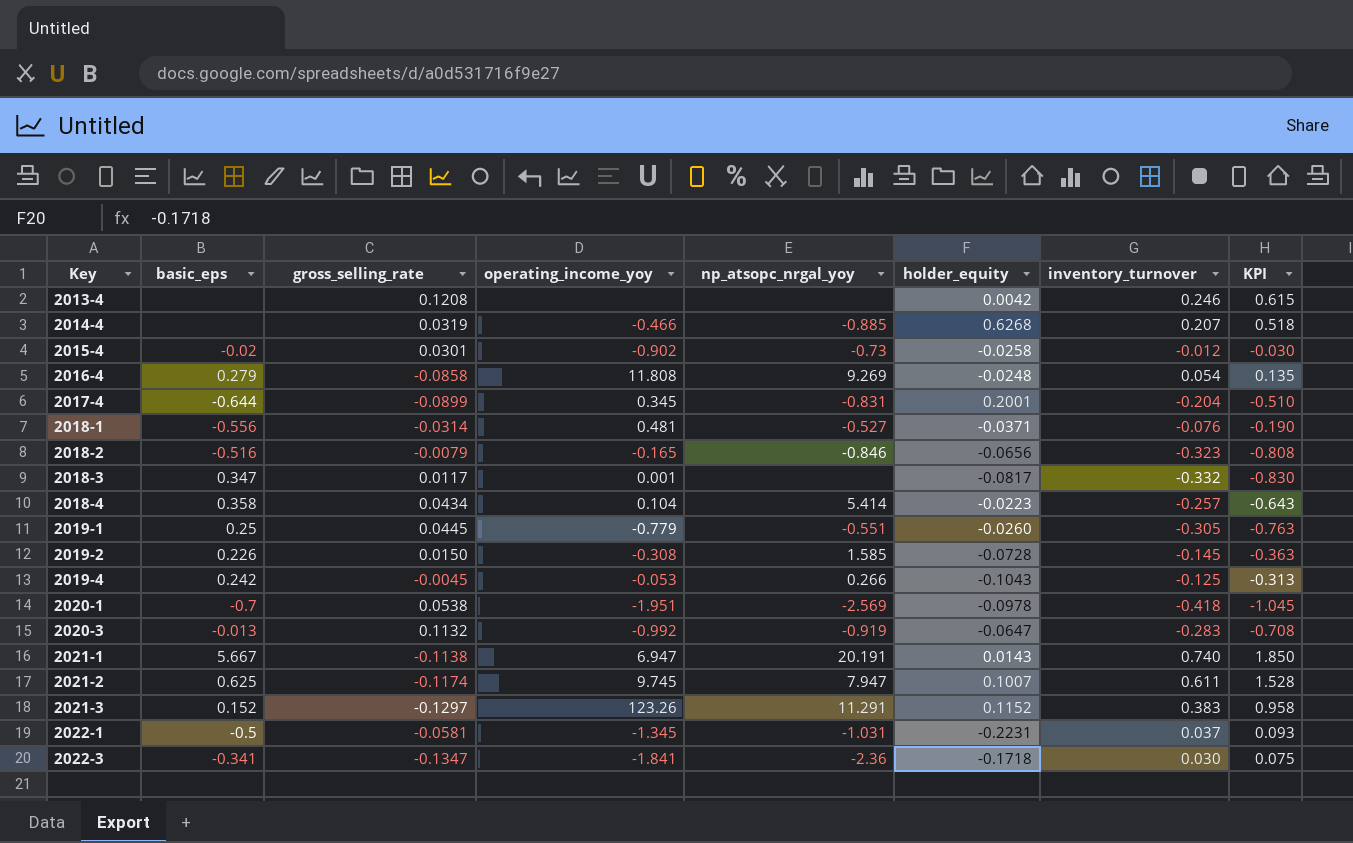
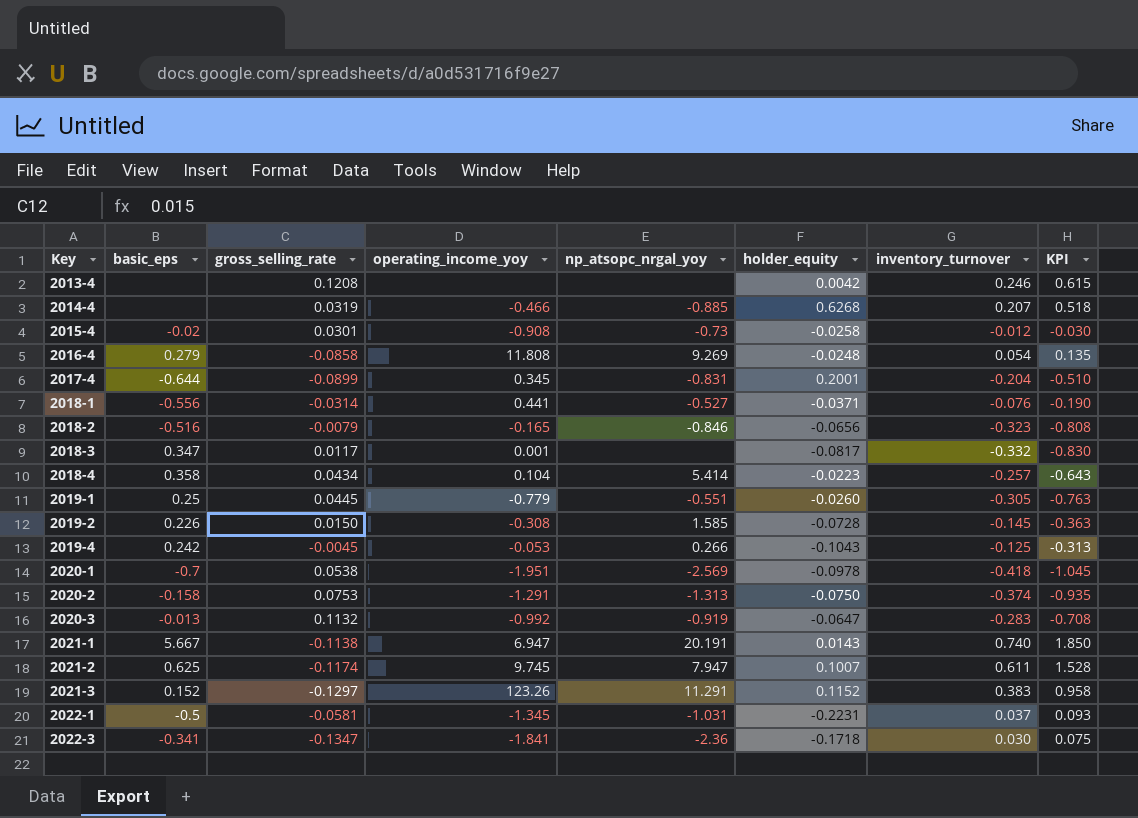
2015-4 | operating_income_yoy: -0.902 -> -0.908
2018-1 | operating_income_yoy: 0.481 -> 0.441
row 2020-2: none -> -0.158 | 0.0753 | -1.291 | -1.313 | -0.0750 | -0.374 | -0.935

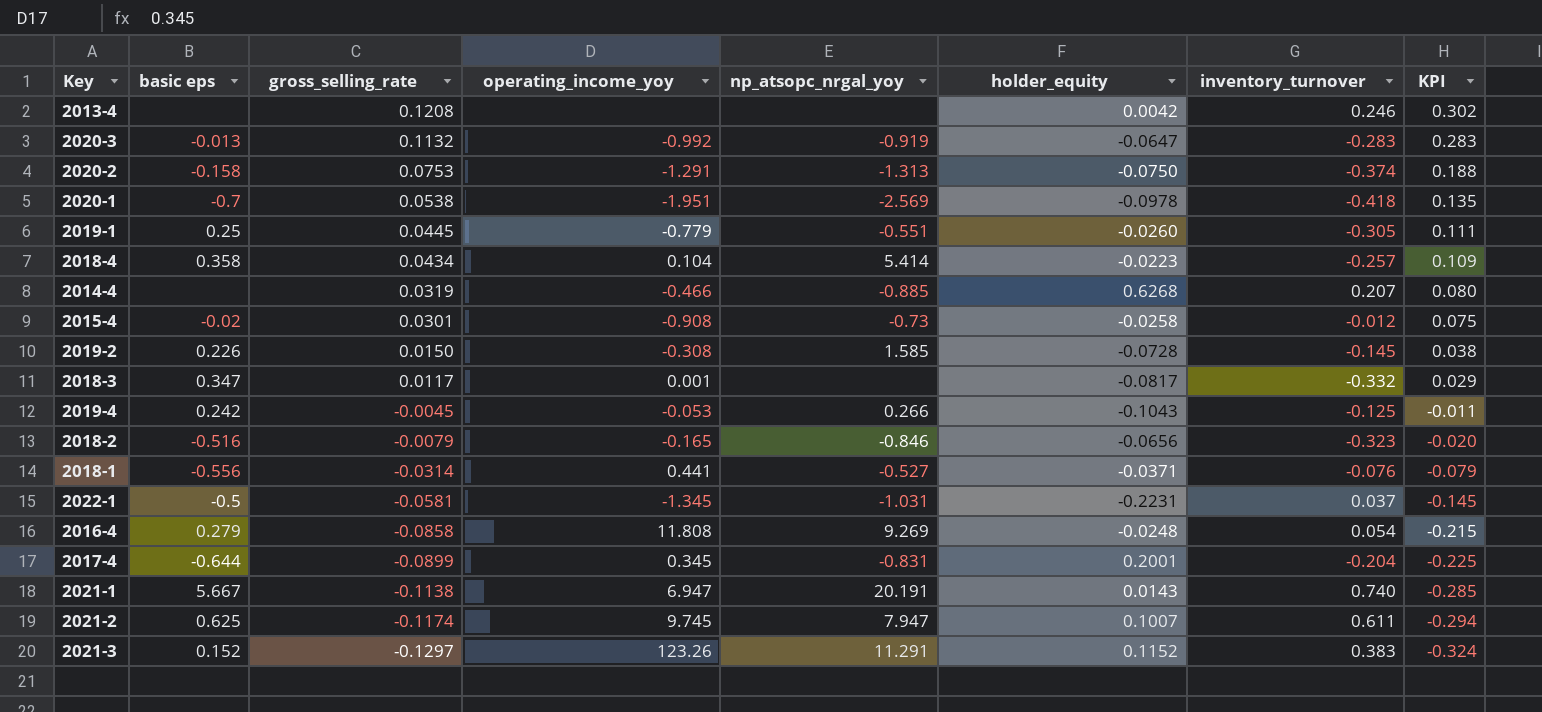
row order: Key ascending -> gross_selling_rate descending
column name: basic_eps -> basic eps
column KPI | formula: [inventory_turnover] * 2.5 -> [gross_selling_rate] * 2.5
row 2022-3: -0.341 | -0.1347 | -1.841 | -2.36 | -0.1718 | 0.030 | 0.075 -> none

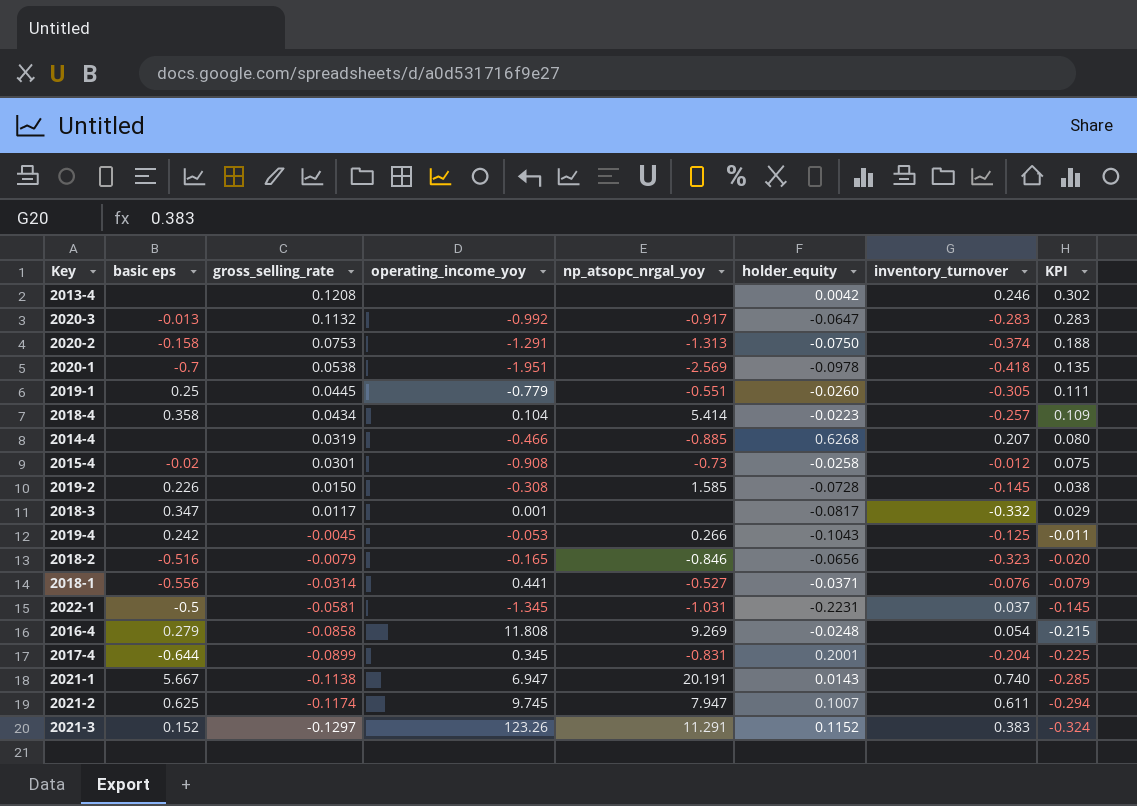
2020-3 | np_atsopc_nrgal_yoy: -0.919 -> -0.917

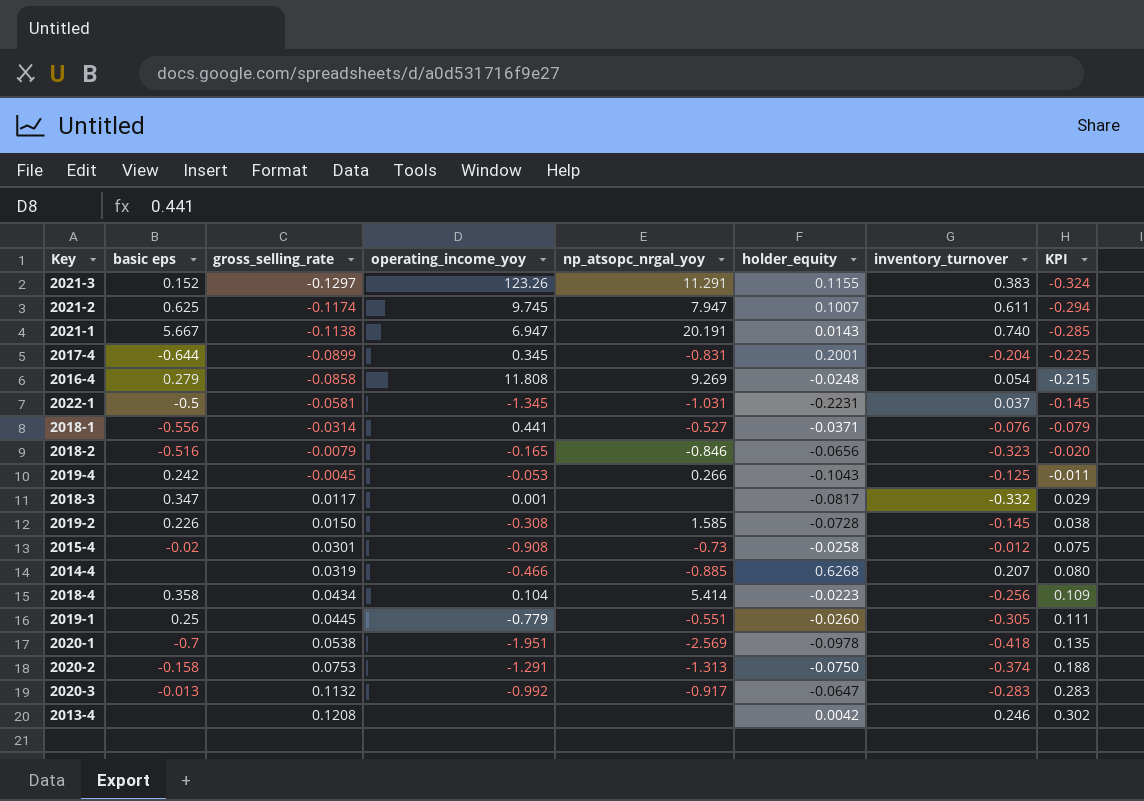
row order: gross_selling_rate descending -> gross_selling_rate ascending
2021-3 | holder_equity: 0.1152 -> 0.1155
2018-4 | inventory_turnover: -0.257 -> -0.256

